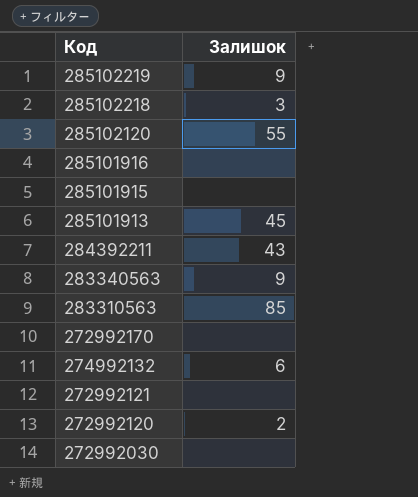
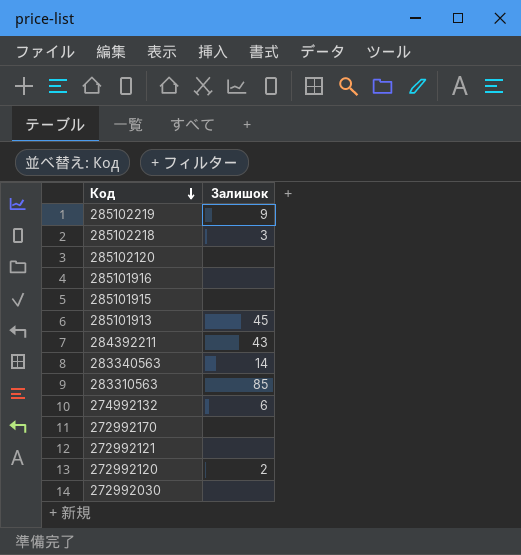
row order: none -> Код descending
285102120 | Залишок: 55 -> none
283340563 | Залишок: 9 -> 14

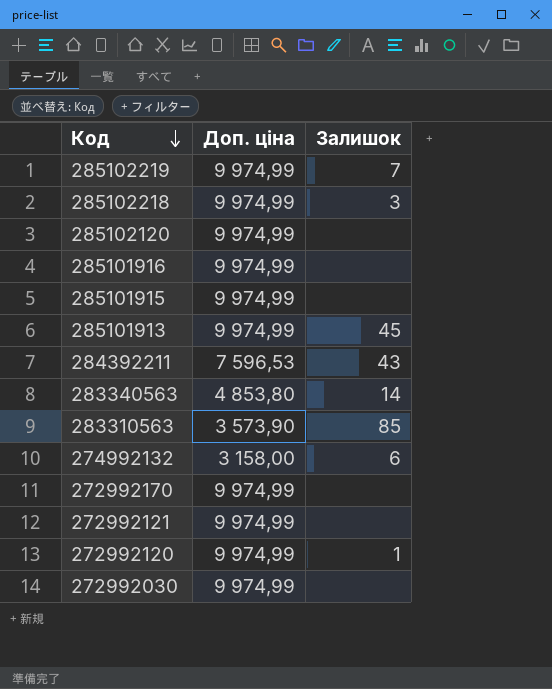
column Доп. ціна | position: none -> 2
285102219 | Залишок: 9 -> 7
272992120 | Залишок: 2 -> 1

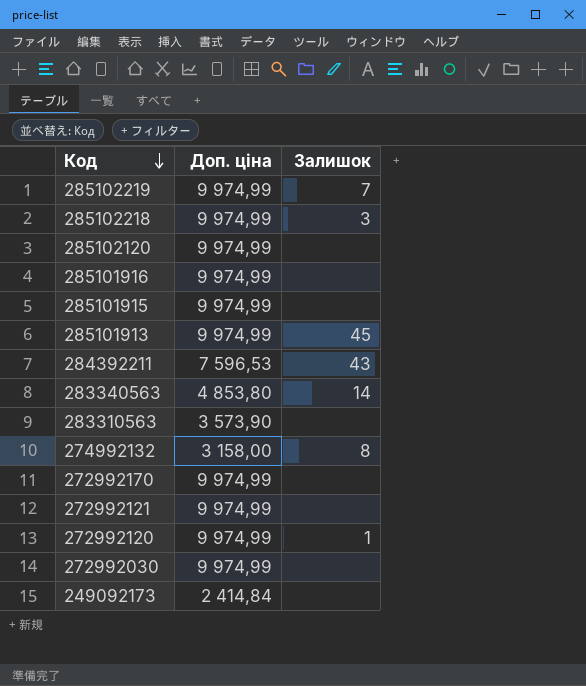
283310563 | Залишок: 85 -> none
274992132 | Залишок: 6 -> 8
row 249092173: none -> 2 414,84 | none

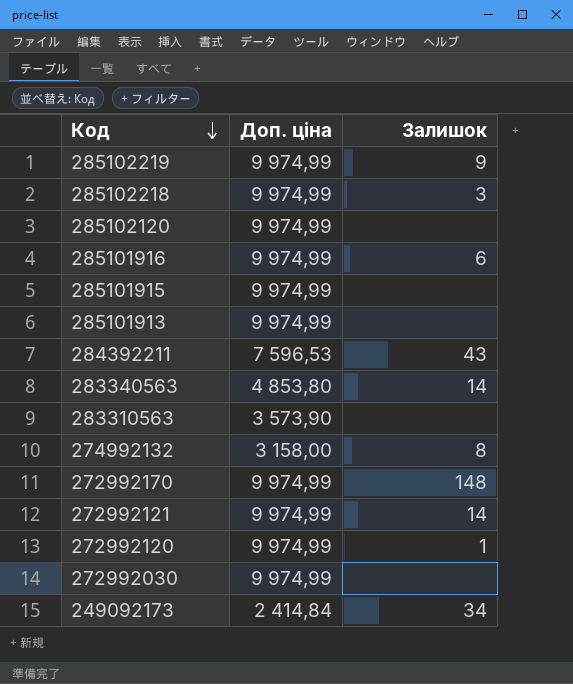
285102219 | Залишок: 7 -> 9
285101916 | Залишок: none -> 6
285101913 | Залишок: 45 -> none
272992170 | Залишок: none -> 148
272992121 | Залишок: none -> 14
249092173 | Залишок: none -> 34

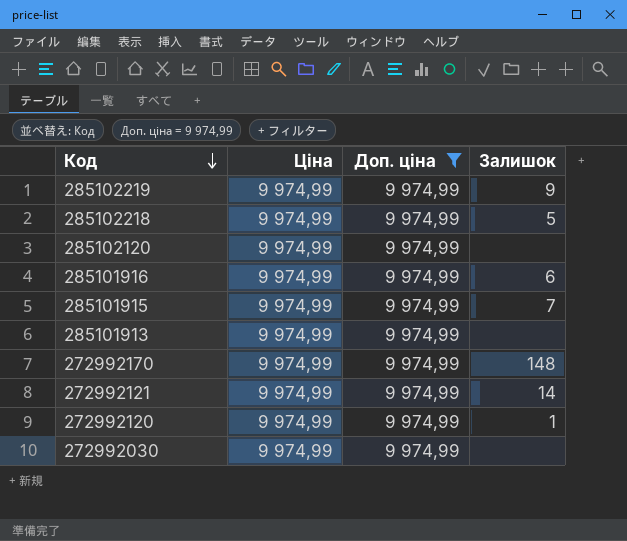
filter: none -> Доп. ціна = 9 974,99
column Ціна | position: none -> 2
285102218 | Залишок: 3 -> 5
285101915 | Залишок: none -> 7

